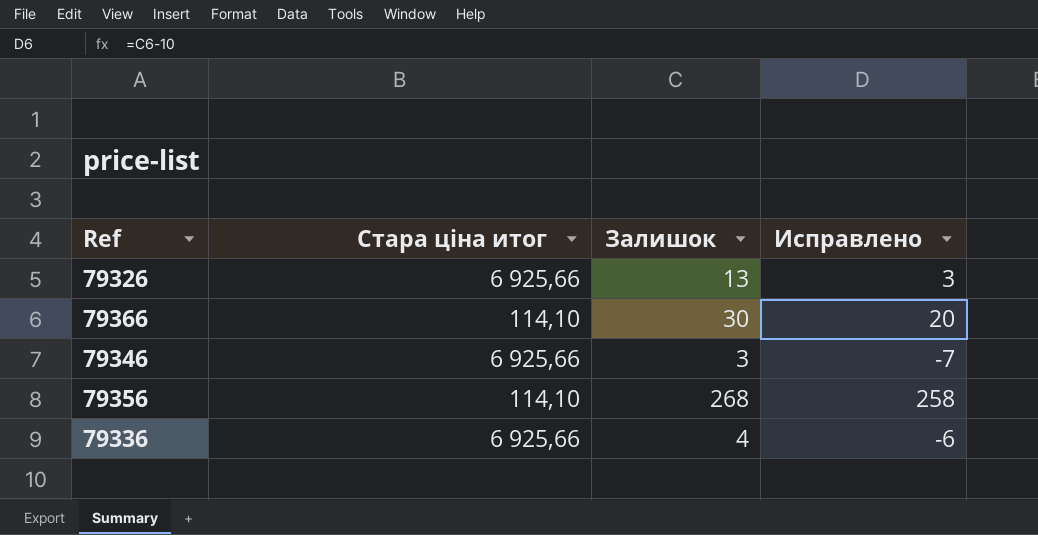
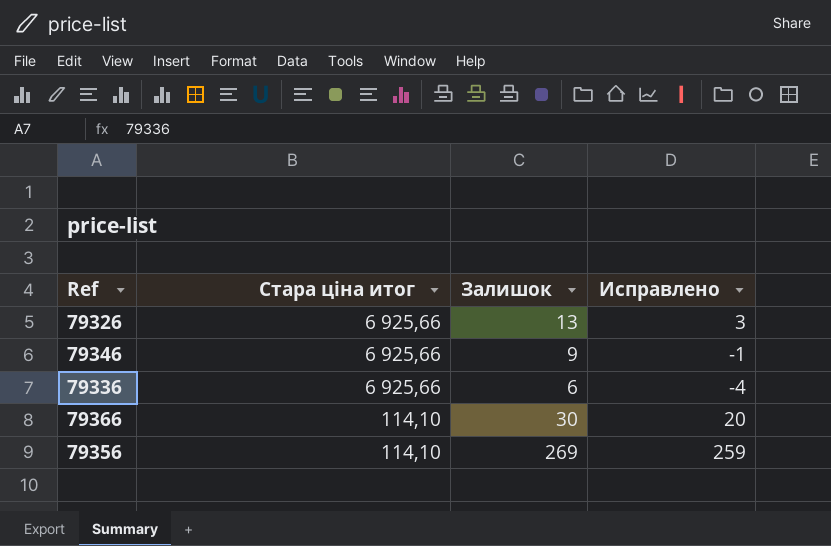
row order: none -> Стара ціна итог descending
79346 | Залишок: 3 -> 9
79346 | Исправлено: -7 -> -1
79336 | Залишок: 4 -> 6
79336 | Исправлено: -6 -> -4
79356 | Залишок: 268 -> 269
79356 | Исправлено: 258 -> 259

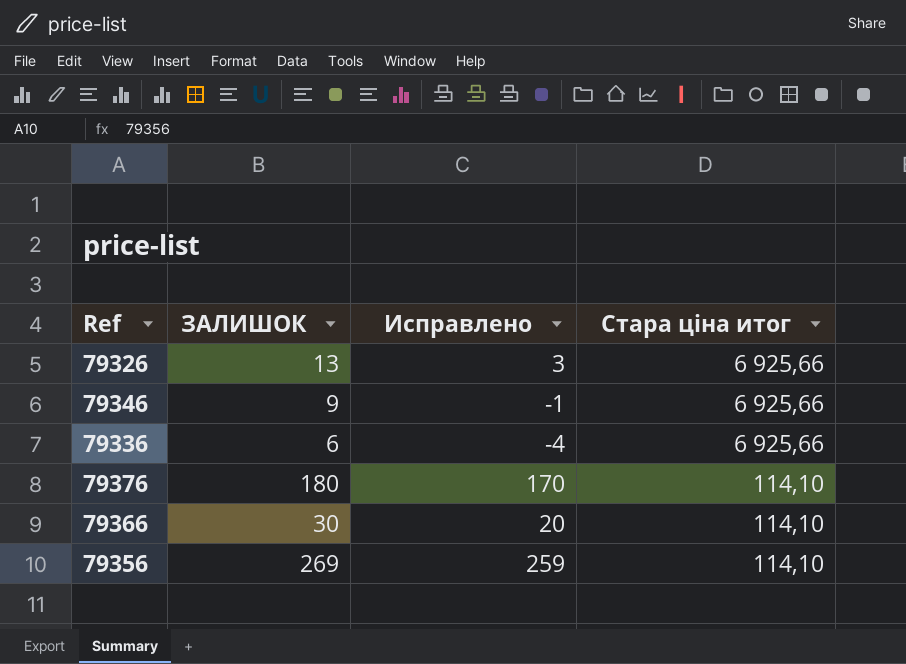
column name: Залишок -> ЗАЛИШОК
column Стара ціна итог | position: 2 -> 4
row 79376: none -> 180 | 170 | 114,10

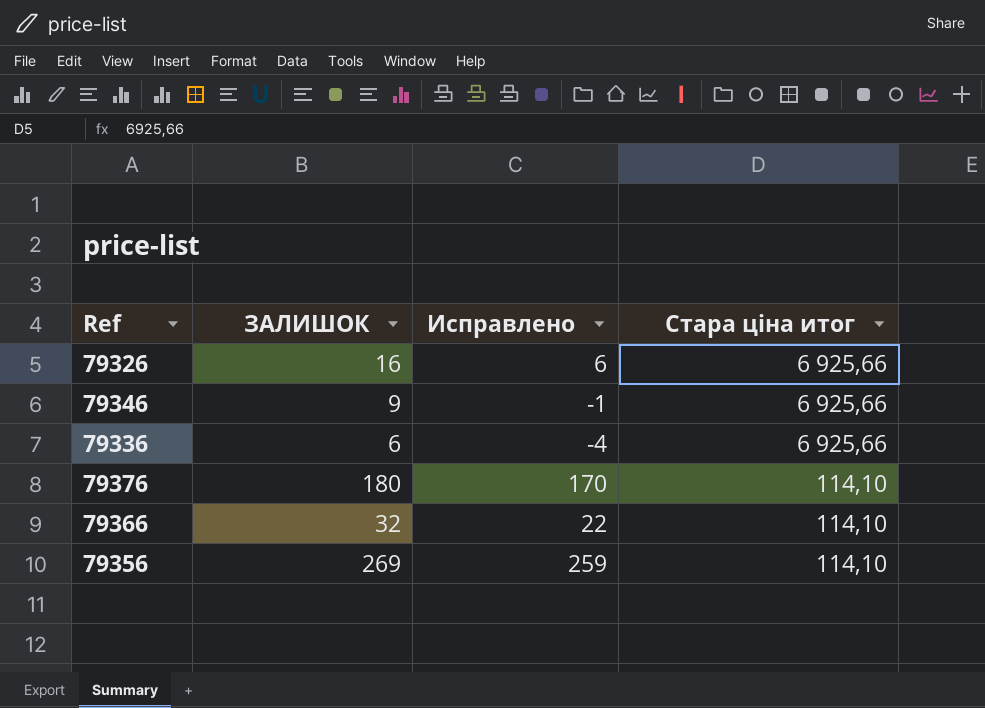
79326 | ЗАЛИШОК: 13 -> 16
79326 | Исправлено: 3 -> 6
79366 | ЗАЛИШОК: 30 -> 32
79366 | Исправлено: 20 -> 22

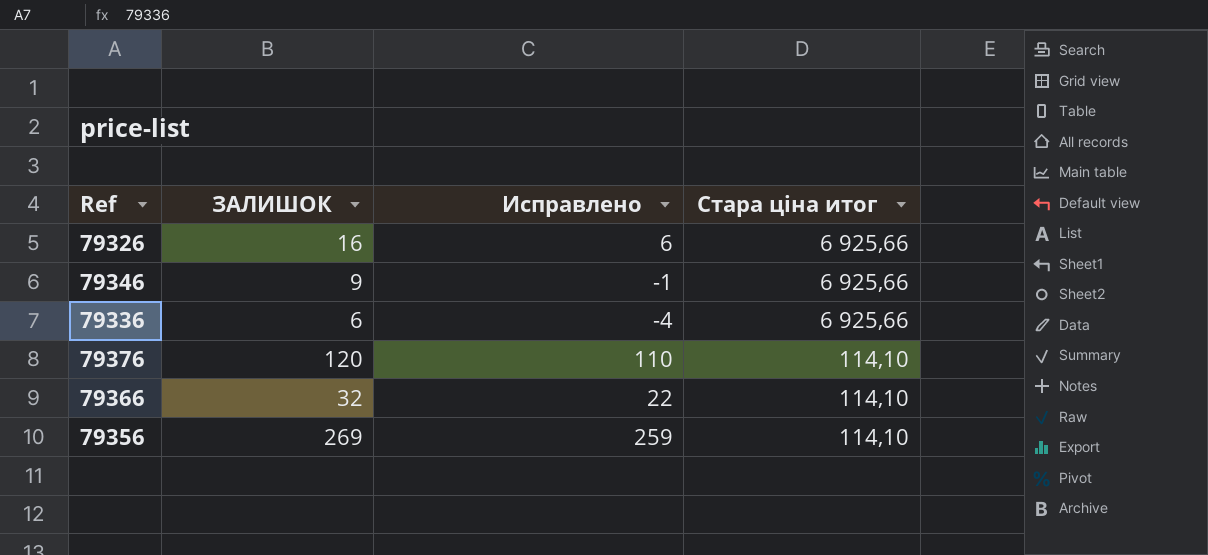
79376 | ЗАЛИШОК: 180 -> 120
79376 | Исправлено: 170 -> 110

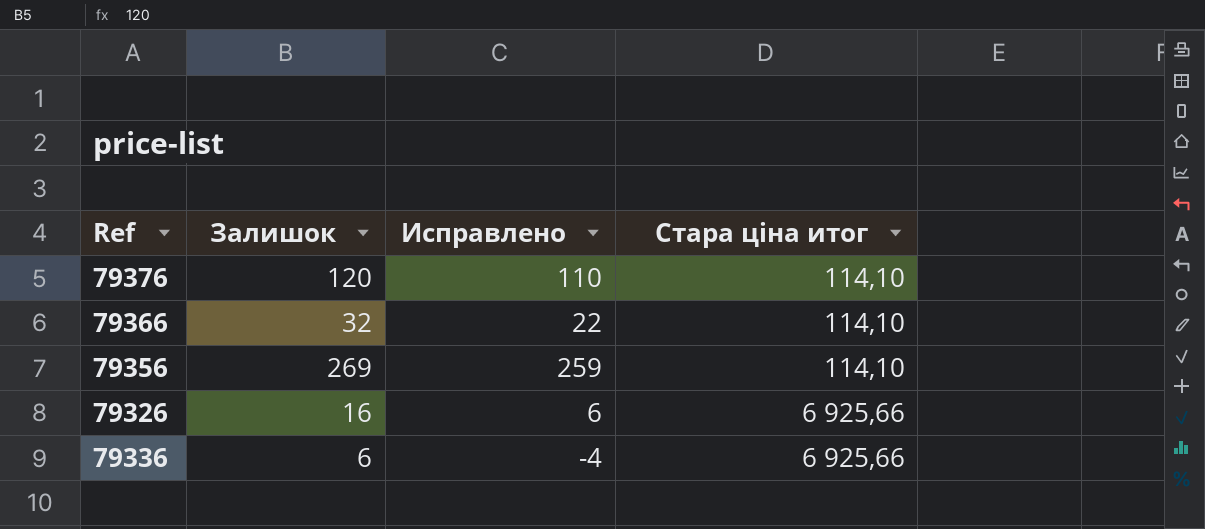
row order: Стара ціна итог descending -> Стара ціна итог ascending
column name: ЗАЛИШОК -> Залишок
row 79346: 9 | -1 | 6 925,66 -> none

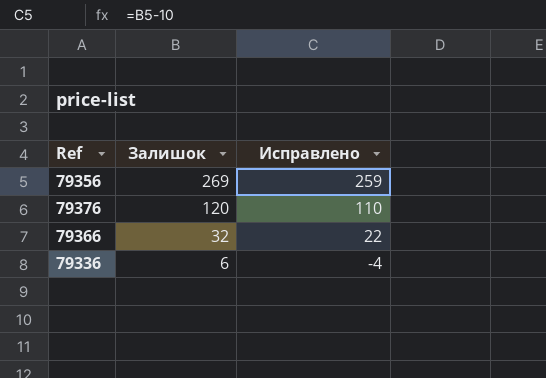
row order: Стара ціна итог ascending -> Залишок descending
column Стара ціна итог | position: 4 -> none
row 79326: 16 | 6 | 6 925,66 -> none

